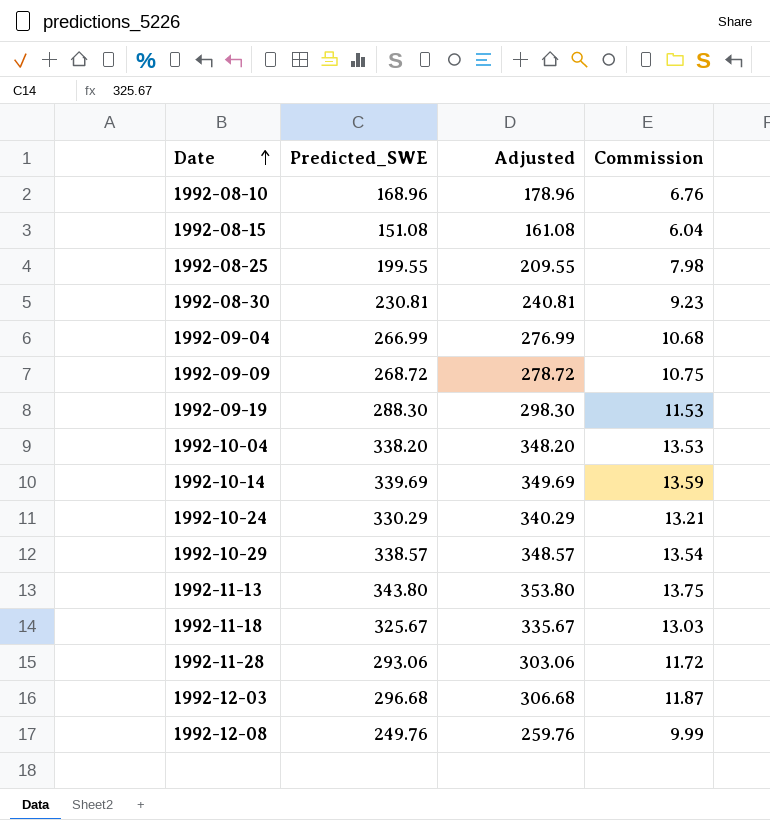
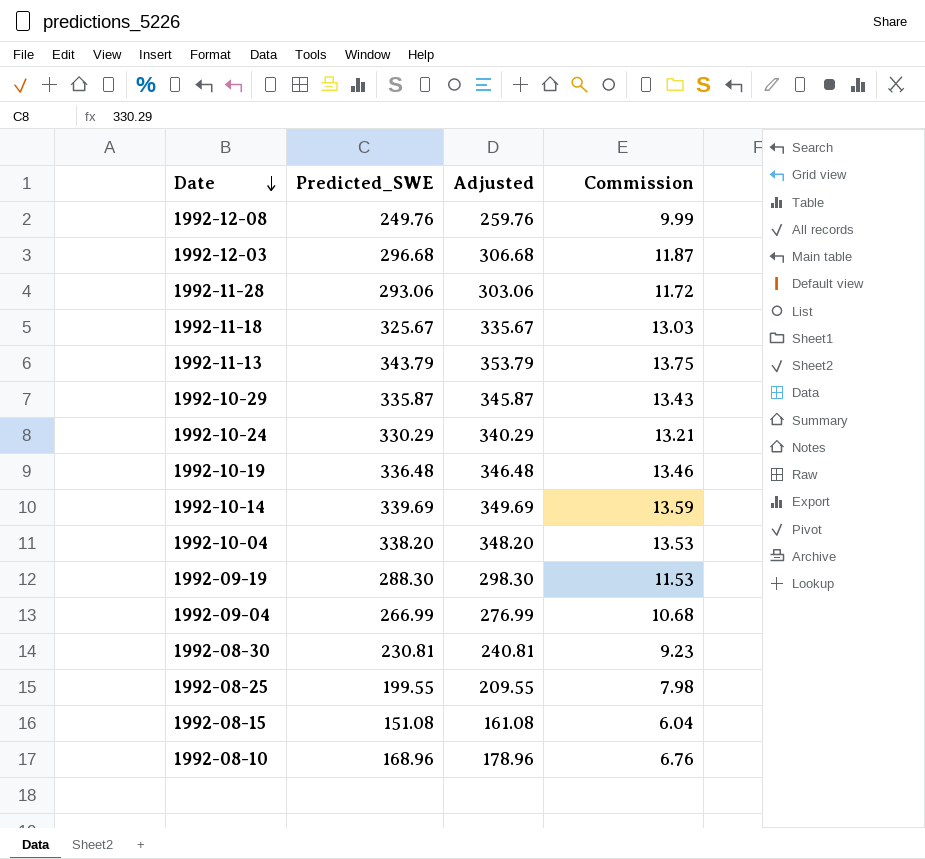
row order: Date ascending -> Date descending
row 1992-09-09: 268.72 | 278.72 | 10.75 -> none
1992-11-13 | Predicted_SWE: 343.80 -> 343.79
1992-11-13 | Adjusted: 353.80 -> 353.79
1992-10-29 | Predicted_SWE: 338.57 -> 335.87
1992-10-29 | Adjusted: 348.57 -> 345.87
1992-10-29 | Commission: 13.54 -> 13.43
row 1992-10-19: none -> 336.48 | 346.48 | 13.46

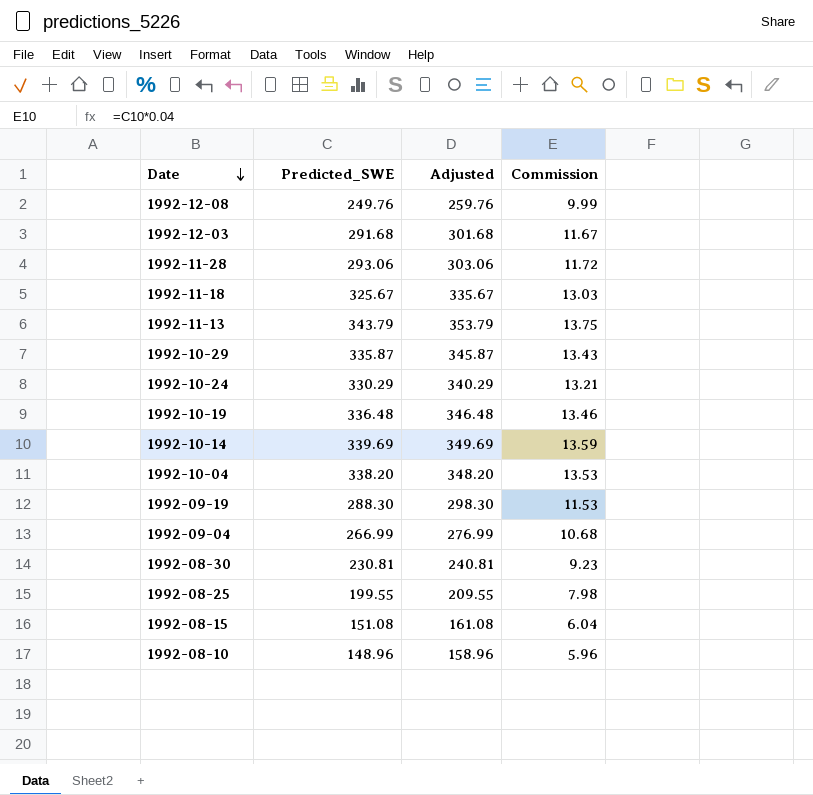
1992-12-03 | Predicted_SWE: 296.68 -> 291.68
1992-12-03 | Adjusted: 306.68 -> 301.68
1992-12-03 | Commission: 11.87 -> 11.67
1992-08-10 | Predicted_SWE: 168.96 -> 148.96
1992-08-10 | Adjusted: 178.96 -> 158.96
1992-08-10 | Commission: 6.76 -> 5.96

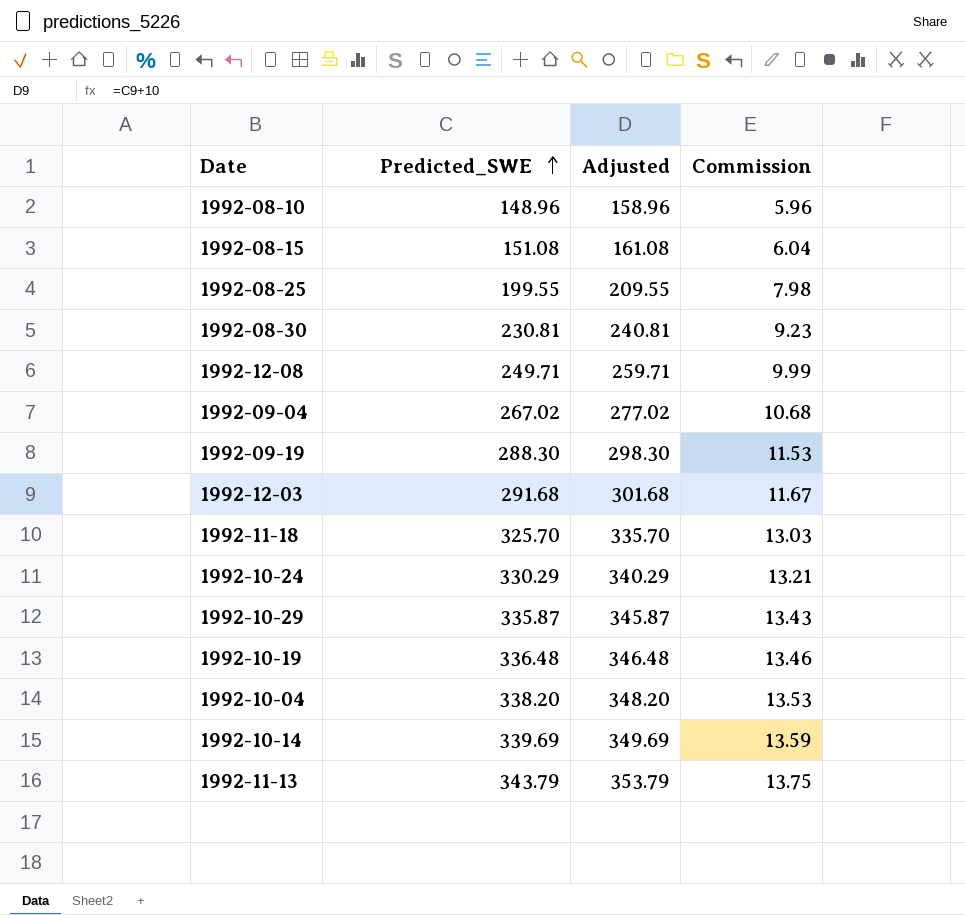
row order: Date descending -> Predicted_SWE ascending
row 1992-11-28: 293.06 | 303.06 | 11.72 -> none
1992-12-08 | Predicted_SWE: 249.76 -> 249.71
1992-12-08 | Adjusted: 259.76 -> 259.71
1992-09-04 | Predicted_SWE: 266.99 -> 267.02
1992-09-04 | Adjusted: 276.99 -> 277.02
1992-11-18 | Predicted_SWE: 325.67 -> 325.70
1992-11-18 | Adjusted: 335.67 -> 335.70

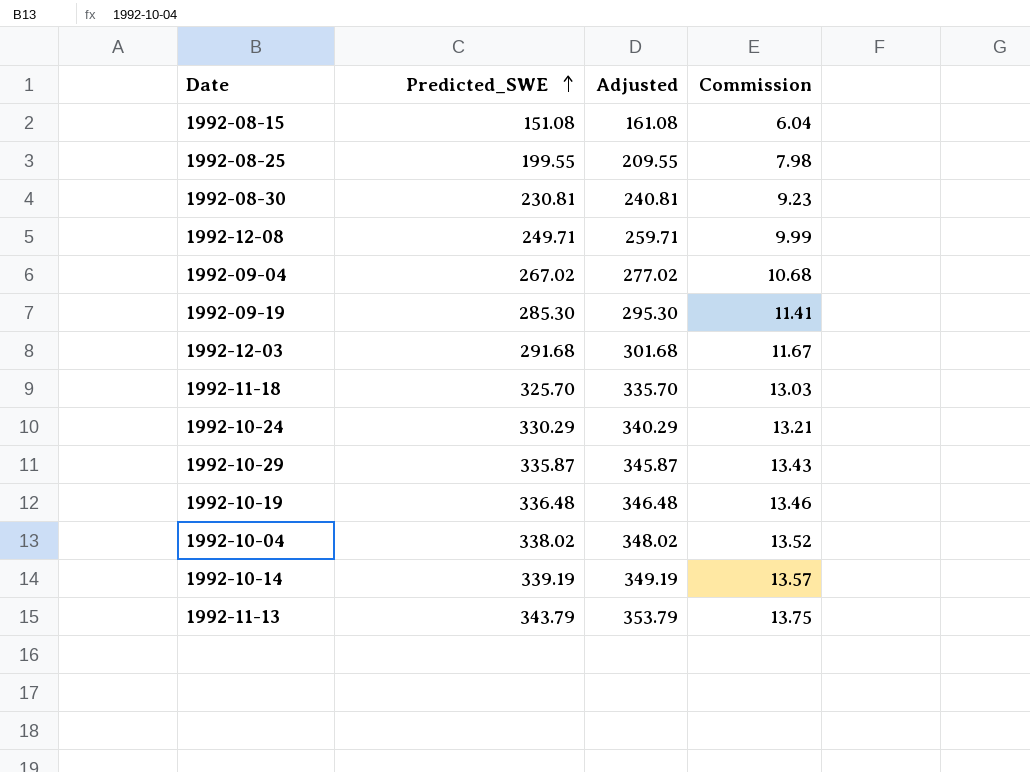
row 1992-08-10: 148.96 | 158.96 | 5.96 -> none
1992-09-19 | Predicted_SWE: 288.30 -> 285.30
1992-09-19 | Adjusted: 298.30 -> 295.30
1992-09-19 | Commission: 11.53 -> 11.41
1992-10-04 | Predicted_SWE: 338.20 -> 338.02
1992-10-04 | Adjusted: 348.20 -> 348.02
1992-10-04 | Commission: 13.53 -> 13.52
1992-10-14 | Predicted_SWE: 339.69 -> 339.19
1992-10-14 | Adjusted: 349.69 -> 349.19
1992-10-14 | Commission: 13.59 -> 13.57

